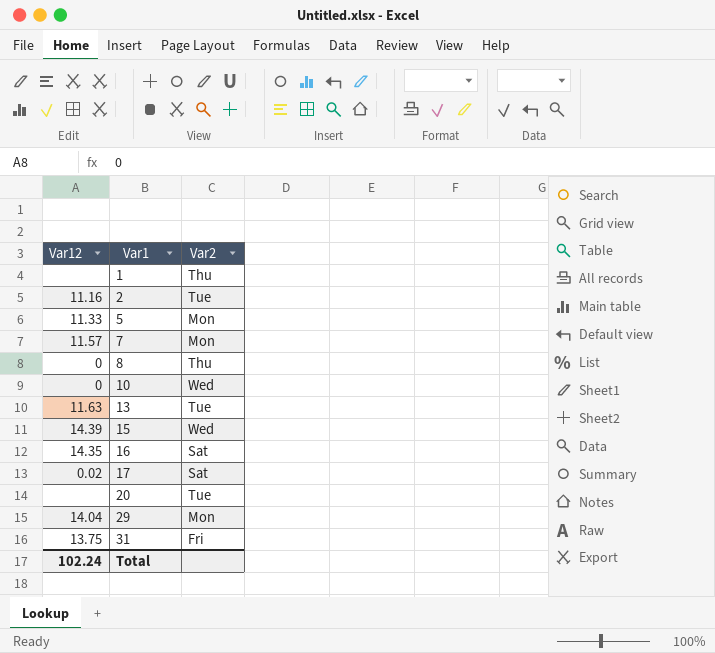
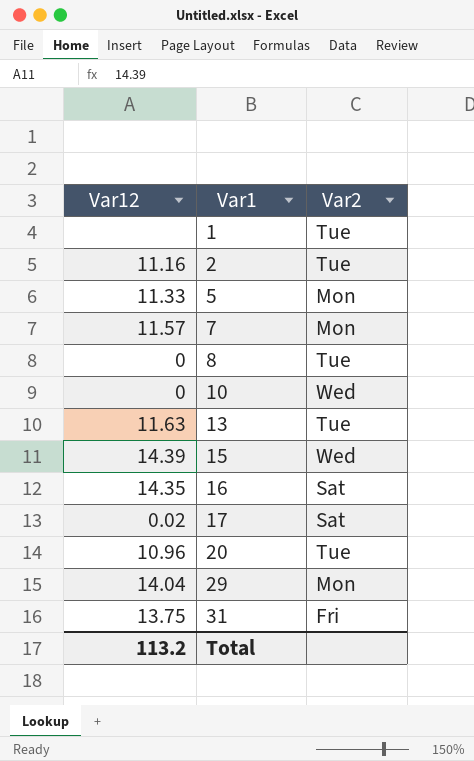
1 | Var2: Thu -> Tue
8 | Var2: Thu -> Tue
20 | Var12: none -> 10.96
Total | Var12: 102.24 -> 113.2

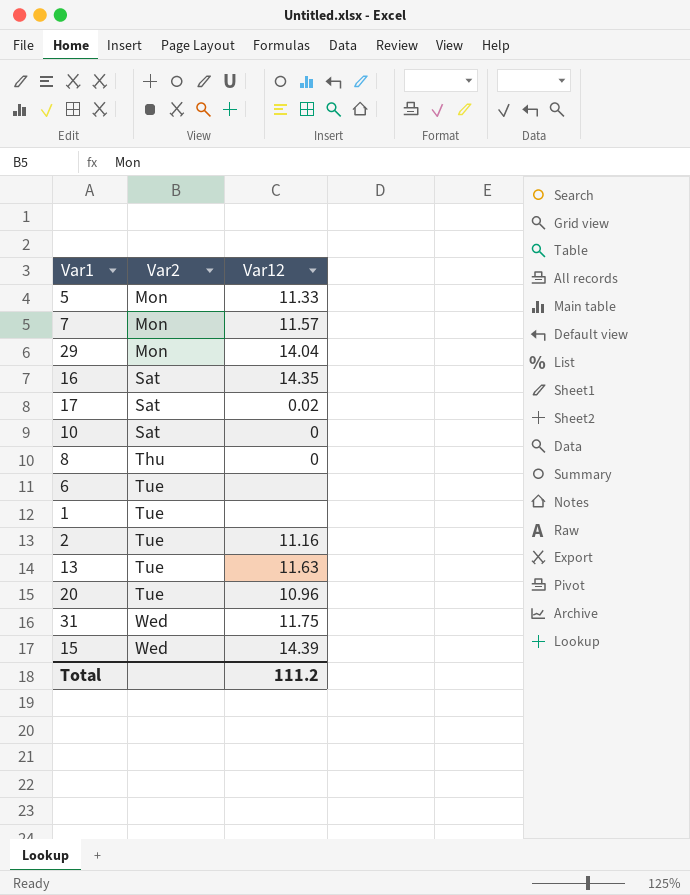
row order: Var1 ascending -> Var2 ascending
column Var12 | position: 1 -> 3
10 | Var2: Wed -> Sat
8 | Var2: Tue -> Thu
row 6: none -> Tue | none
31 | Var2: Fri -> Wed
31 | Var12: 13.75 -> 11.75
Total | Var12: 113.2 -> 111.2

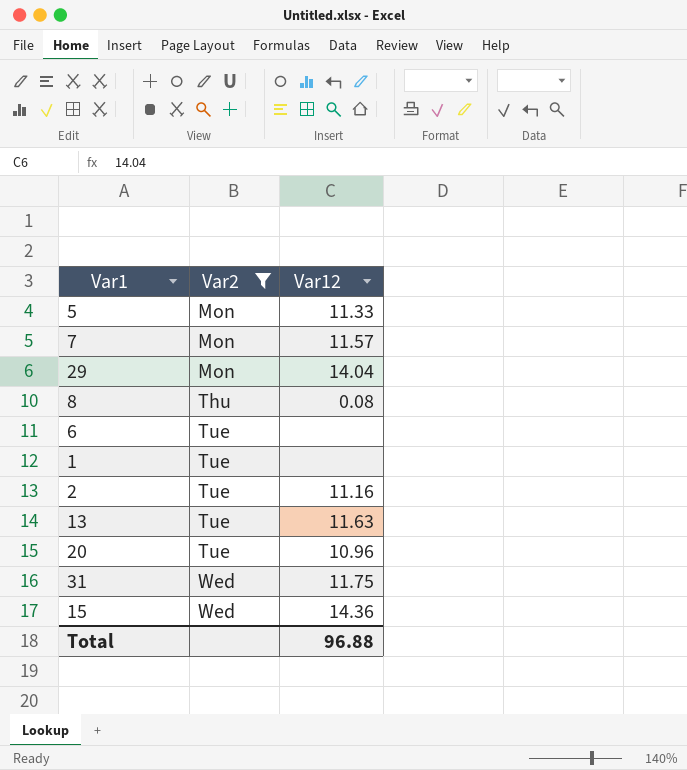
filter: none -> Var2 != Sat
8 | Var12: 0 -> 0.08
15 | Var12: 14.39 -> 14.36
Total | Var12: 111.2 -> 96.88

